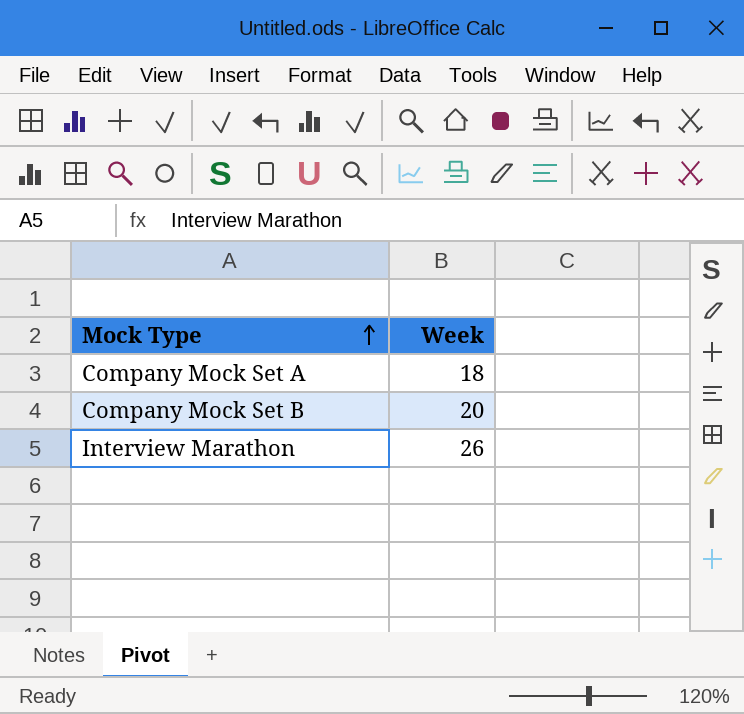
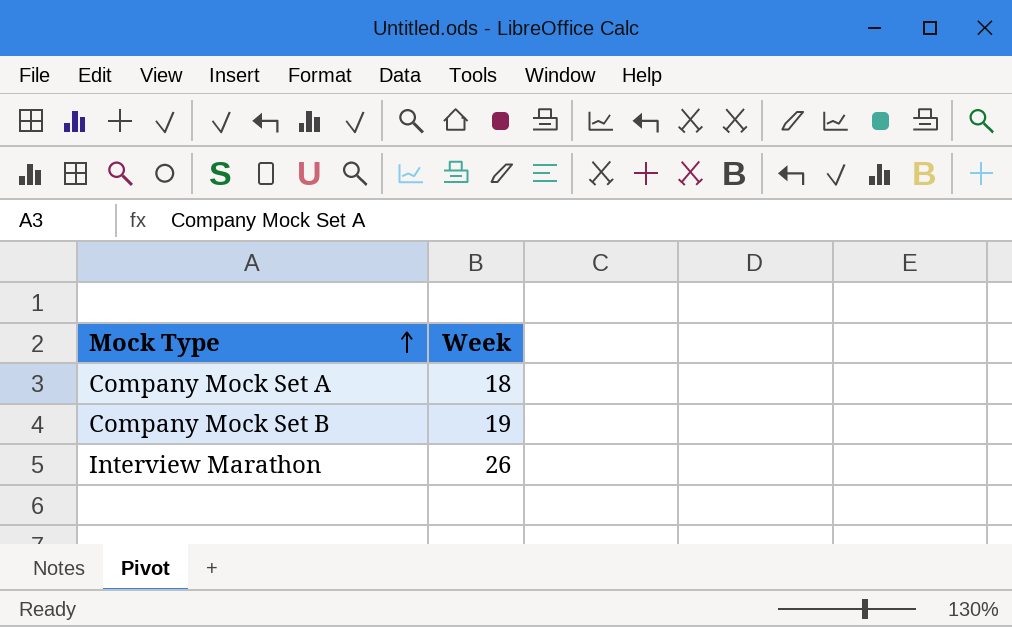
Company Mock Set B | Week: 20 -> 19

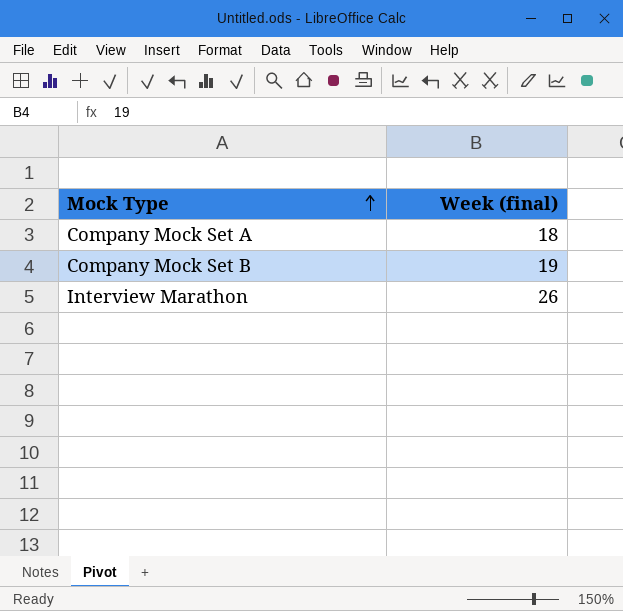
column name: Week -> Week (final)

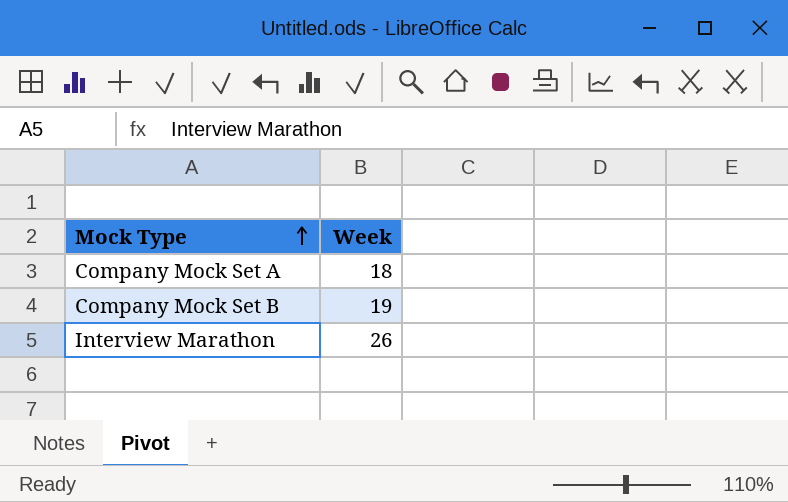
column name: Week (final) -> Week

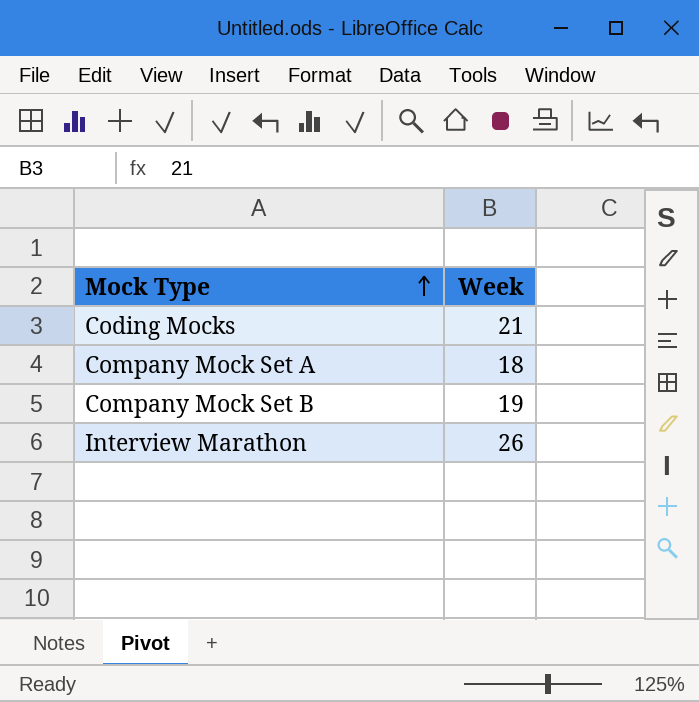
row Coding Mocks: none -> 21

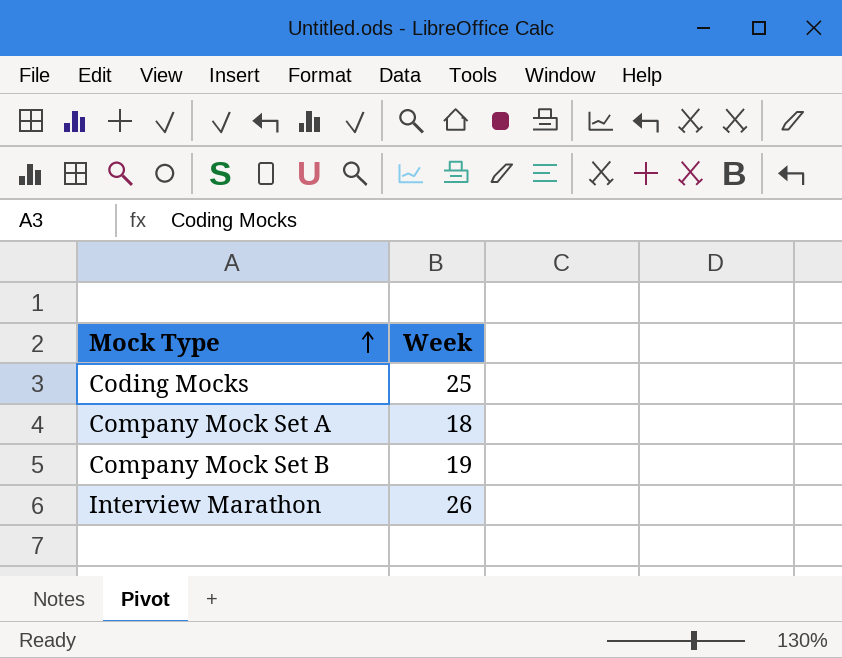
Coding Mocks | Week: 21 -> 25

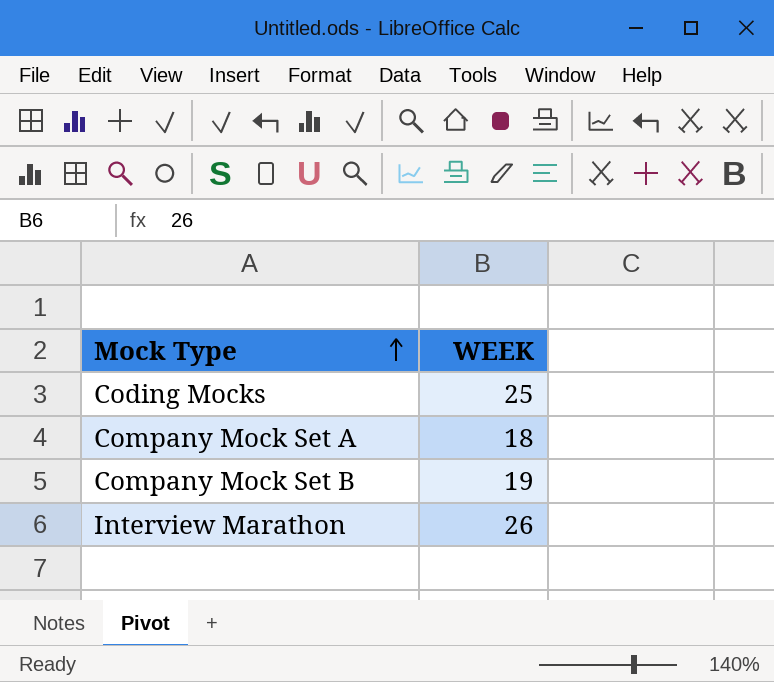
column name: Week -> WEEK

